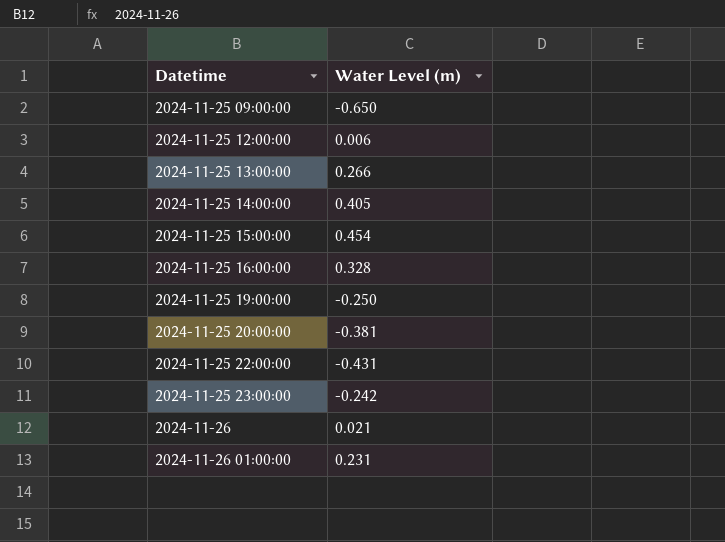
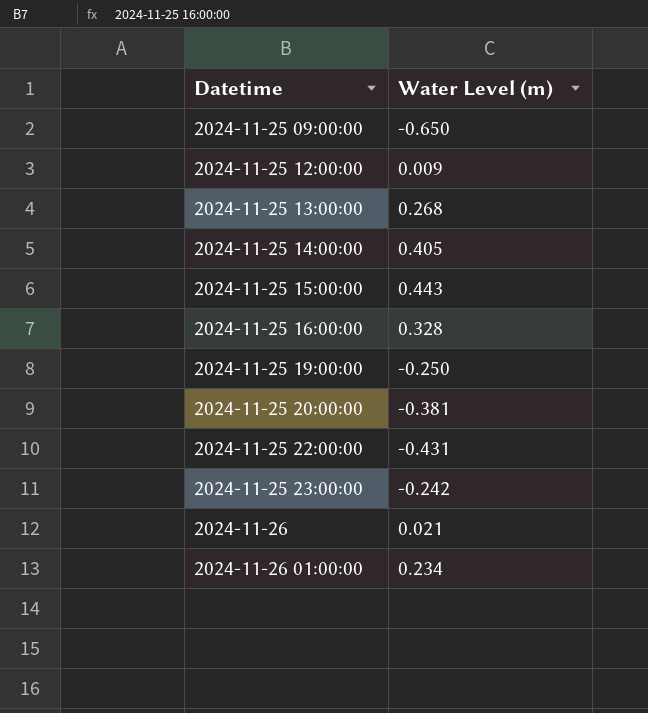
2024-11-25 12:00:00 | Water Level (m): 0.006 -> 0.009
2024-11-25 13:00:00 | Water Level (m): 0.266 -> 0.268
2024-11-25 15:00:00 | Water Level (m): 0.454 -> 0.443
2024-11-26 01:00:00 | Water Level (m): 0.231 -> 0.234

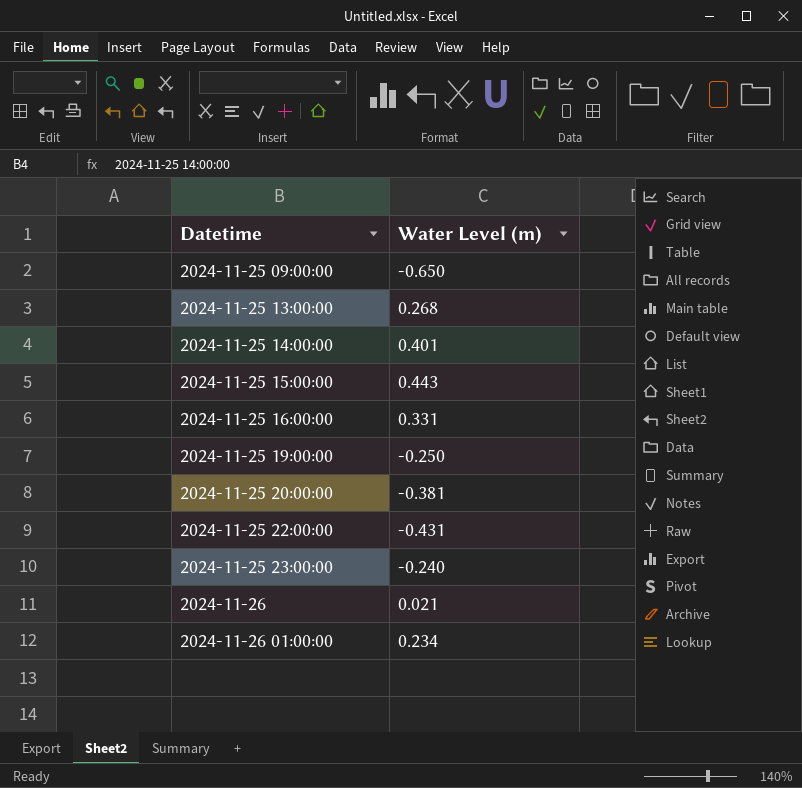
row 2024-11-25 12:00:00: 0.009 -> none
2024-11-25 14:00:00 | Water Level (m): 0.405 -> 0.401
2024-11-25 16:00:00 | Water Level (m): 0.328 -> 0.331
2024-11-25 23:00:00 | Water Level (m): -0.242 -> -0.240

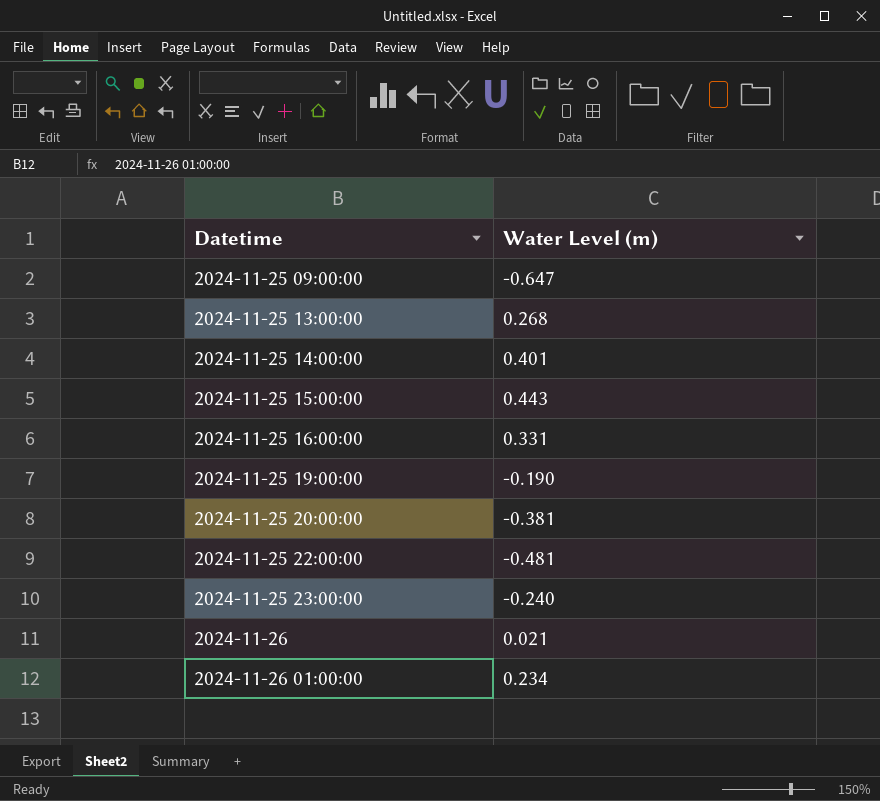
2024-11-25 09:00:00 | Water Level (m): -0.650 -> -0.647
2024-11-25 19:00:00 | Water Level (m): -0.250 -> -0.190
2024-11-25 22:00:00 | Water Level (m): -0.431 -> -0.481

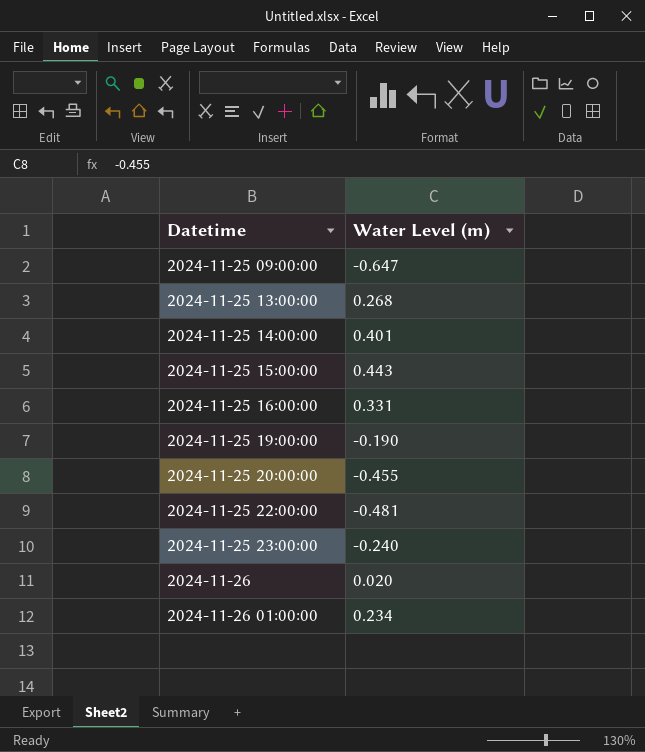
2024-11-25 20:00:00 | Water Level (m): -0.381 -> -0.455
2024-11-26 | Water Level (m): 0.021 -> 0.020

